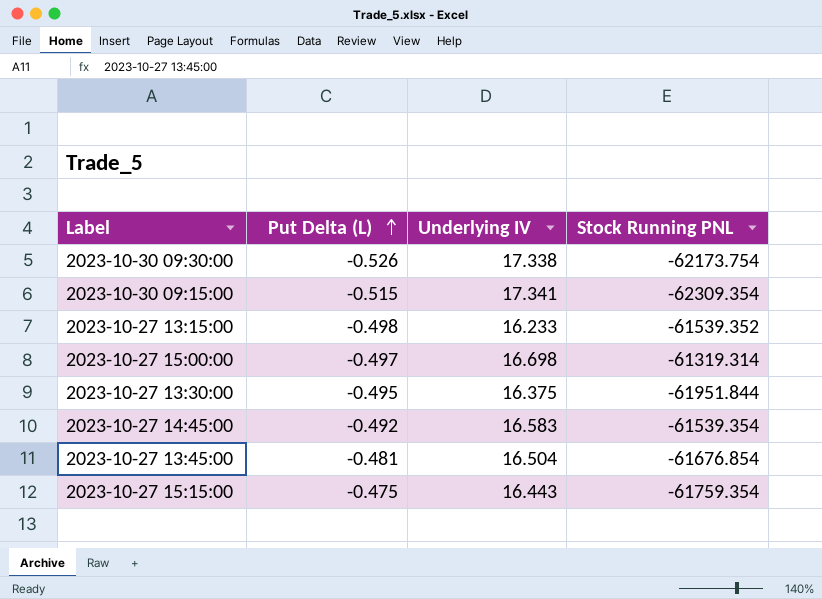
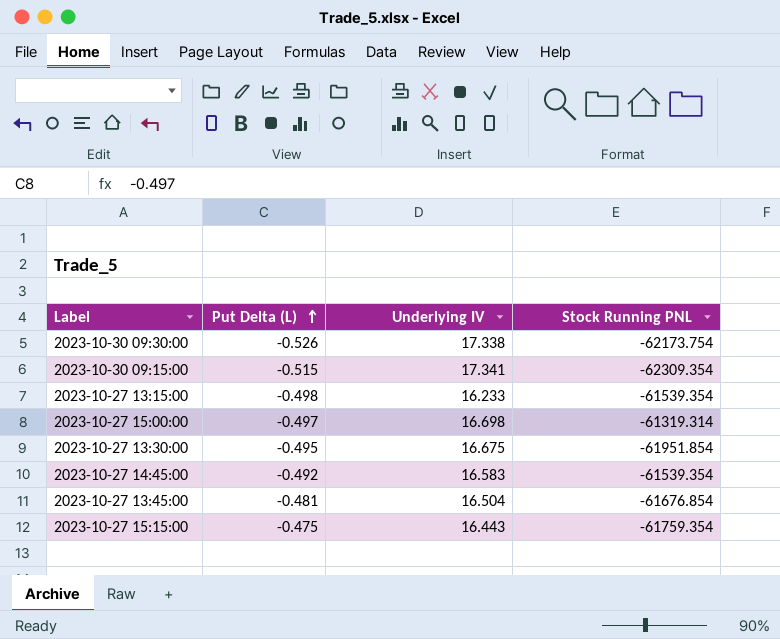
2023-10-27 13:15:00 | Stock Running PNL: -61539.352 -> -61539.354
2023-10-27 13:30:00 | Underlying IV: 16.375 -> 16.675
2023-10-27 13:30:00 | Stock Running PNL: -61951.844 -> -61951.854

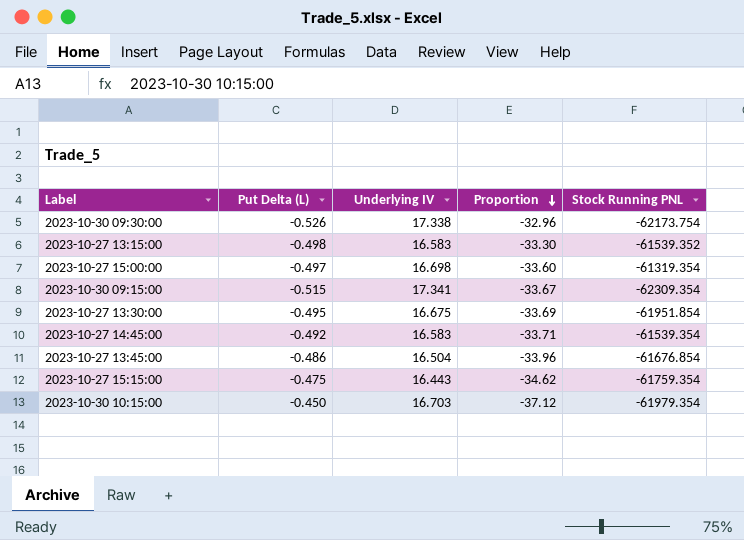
row order: Put Delta (L) ascending -> Proportion descending
column Proportion | formula: none -> [Underlying IV] / [Put Delta (L)]
2023-10-27 13:15:00 | Underlying IV: 16.233 -> 16.583
2023-10-27 13:15:00 | Stock Running PNL: -61539.354 -> -61539.352
2023-10-27 15:00:00 | Stock Running PNL: -61319.314 -> -61319.354
2023-10-27 13:45:00 | Put Delta (L): -0.481 -> -0.486
row 2023-10-30 10:15:00: none -> -0.450 | 16.703 | -37.12 | -61979.354

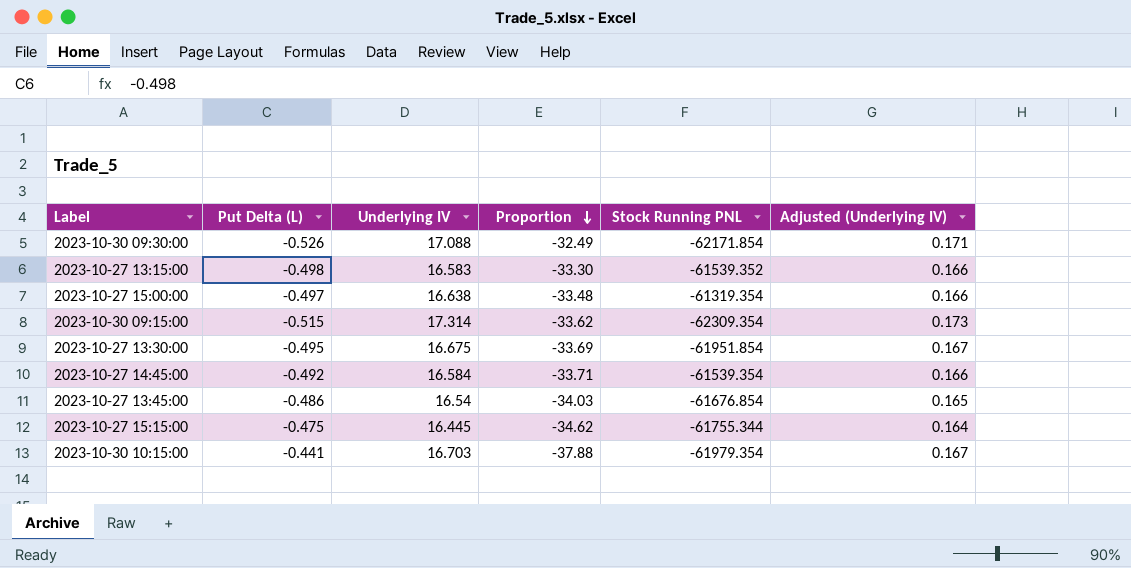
column Adjusted (Underlying IV) | formula: none -> [Underlying IV] * 0.01
2023-10-30 09:30:00 | Underlying IV: 17.338 -> 17.088
2023-10-30 09:30:00 | Proportion: -32.96 -> -32.49
2023-10-30 09:30:00 | Stock Running PNL: -62173.754 -> -62171.854
2023-10-27 15:00:00 | Underlying IV: 16.698 -> 16.638
2023-10-27 15:00:00 | Proportion: -33.60 -> -33.48
2023-10-30 09:15:00 | Underlying IV: 17.341 -> 17.314
2023-10-30 09:15:00 | Proportion: -33.67 -> -33.62
2023-10-27 14:45:00 | Underlying IV: 16.583 -> 16.584
2023-10-27 13:45:00 | Underlying IV: 16.504 -> 16.54
2023-10-27 13:45:00 | Proportion: -33.96 -> -34.03
2023-10-27 15:15:00 | Underlying IV: 16.443 -> 16.445
2023-10-27 15:15:00 | Stock Running PNL: -61759.354 -> -61755.344
2023-10-30 10:15:00 | Put Delta (L): -0.450 -> -0.441
2023-10-30 10:15:00 | Proportion: -37.12 -> -37.88

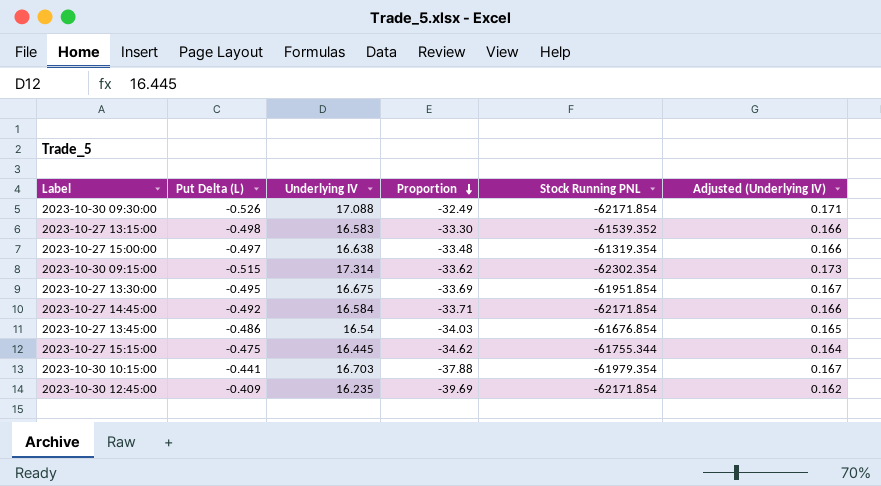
2023-10-30 09:15:00 | Stock Running PNL: -62309.354 -> -62302.354
2023-10-27 14:45:00 | Stock Running PNL: -61539.354 -> -62171.854
row 2023-10-30 12:45:00: none -> -0.409 | 16.235 | -39.69 | -62171.854 | 0.162

